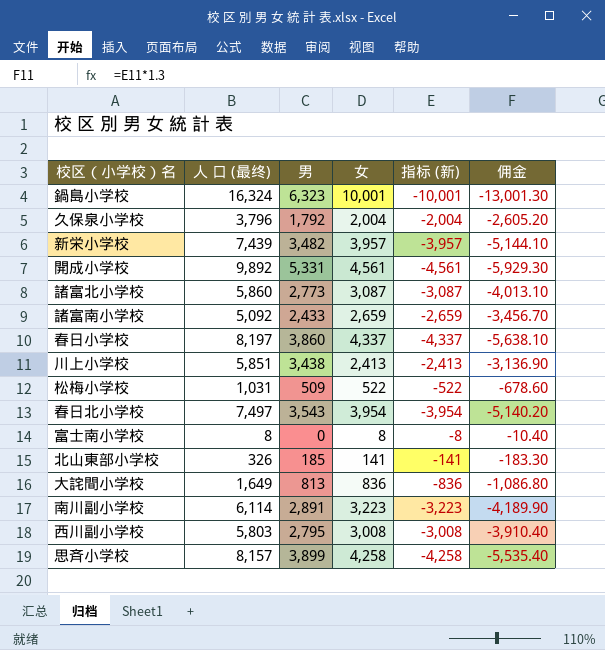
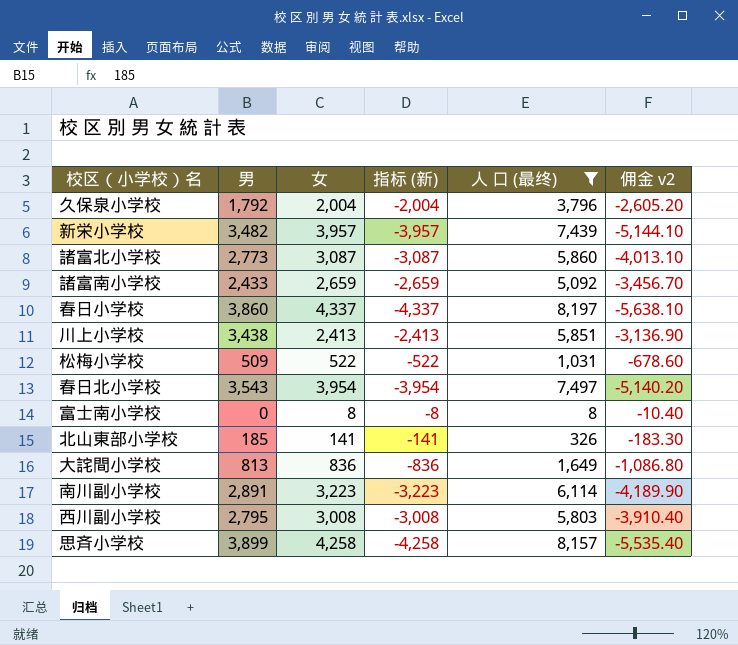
filter: none -> 人 口 (最终) <= 8,197
column 人 口 (最终) | position: 2 -> 5
column name: 佣金 -> 佣金 v2

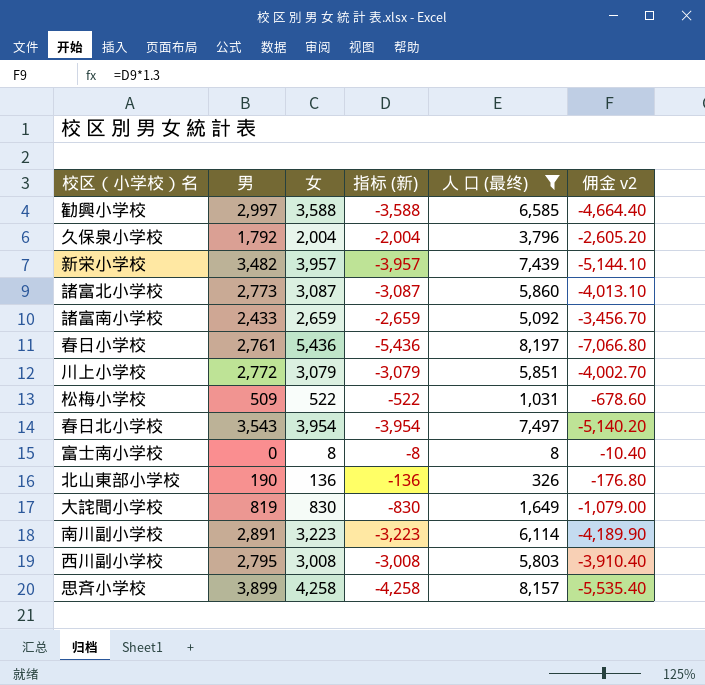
row 勧興小学校: none -> 2,997 | 3,588 | -3,588 | 6,585 | -4,664.40
春日小学校 | 男: 3,860 -> 2,761
春日小学校 | 女: 4,337 -> 5,436
春日小学校 | 指标 (新): -4,337 -> -5,436
春日小学校 | 佣金 v2: -5,638.10 -> -7,066.80
川上小学校 | 男: 3,438 -> 2,772
川上小学校 | 女: 2,413 -> 3,079
川上小学校 | 指标 (新): -2,413 -> -3,079
川上小学校 | 佣金 v2: -3,136.90 -> -4,002.70
北山東部小学校 | 男: 185 -> 190
北山東部小学校 | 女: 141 -> 136
北山東部小学校 | 指标 (新): -141 -> -136
北山東部小学校 | 佣金 v2: -183.30 -> -176.80
大詫間小学校 | 男: 813 -> 819
大詫間小学校 | 女: 836 -> 830
大詫間小学校 | 指标 (新): -836 -> -830
大詫間小学校 | 佣金 v2: -1,086.80 -> -1,079.00

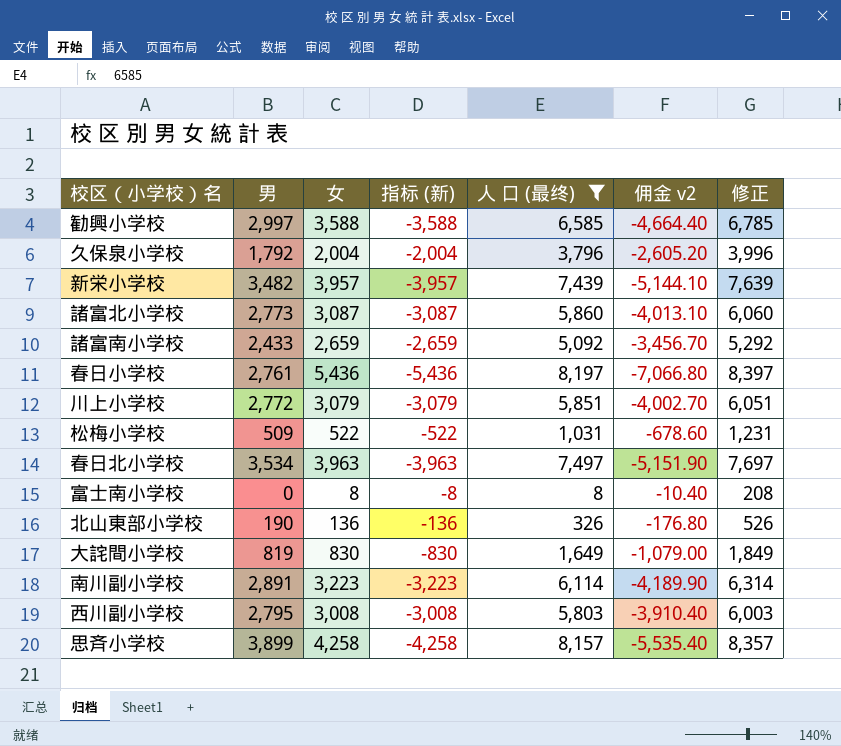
column 修正 | formula: none -> [人 口 (最终)] + 200
春日北小学校 | 男: 3,543 -> 3,534
春日北小学校 | 女: 3,954 -> 3,963
春日北小学校 | 指标 (新): -3,954 -> -3,963
春日北小学校 | 佣金 v2: -5,140.20 -> -5,151.90

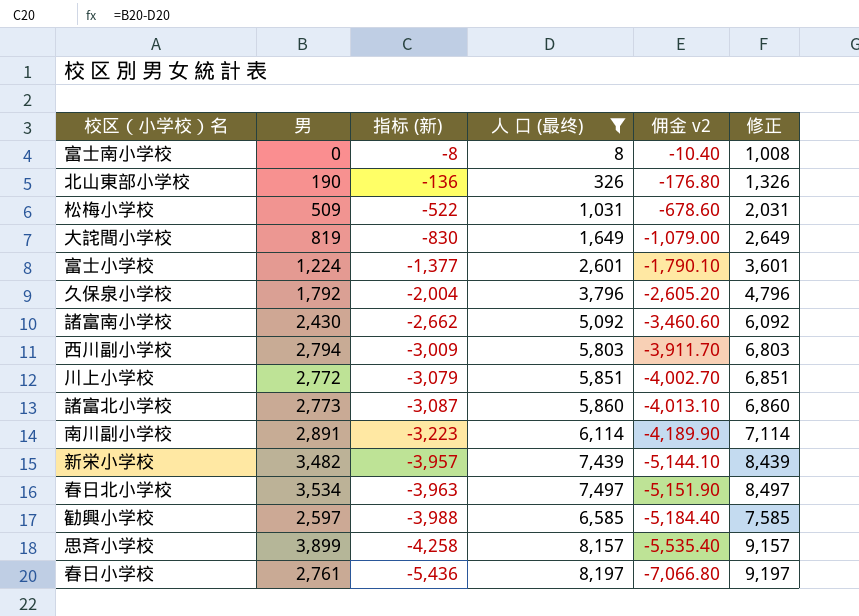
row order: none -> 指标 (新) descending
column 女 | formula: [人 口 (最终)] - [男] -> none
column 修正 | formula: [人 口 (最终)] + 200 -> [人 口 (最终)] + 1000
row 富士小学校: none -> 1,224 | -1,377 | 2,601 | -1,790.10 | 3,601
諸富南小学校 | 男: 2,433 -> 2,430
諸富南小学校 | 指标 (新): -2,659 -> -2,662
諸富南小学校 | 佣金 v2: -3,456.70 -> -3,460.60
西川副小学校 | 男: 2,795 -> 2,794
西川副小学校 | 指标 (新): -3,008 -> -3,009
西川副小学校 | 佣金 v2: -3,910.40 -> -3,911.70
勧興小学校 | 男: 2,997 -> 2,597
勧興小学校 | 指标 (新): -3,588 -> -3,988
勧興小学校 | 佣金 v2: -4,664.40 -> -5,184.40

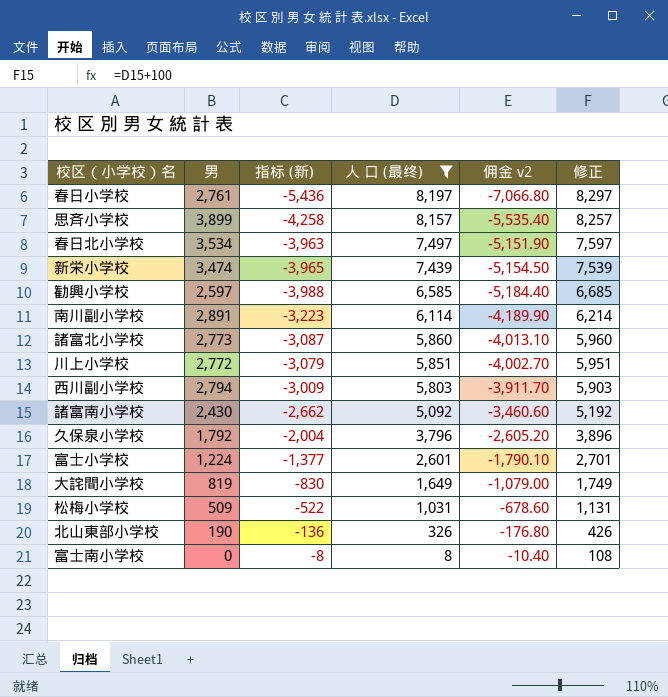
row order: 指标 (新) descending -> 人 口 (最终) descending
column 修正 | formula: [人 口 (最终)] + 1000 -> [人 口 (最终)] + 100
新栄小学校 | 男: 3,482 -> 3,474
新栄小学校 | 指标 (新): -3,957 -> -3,965
新栄小学校 | 佣金 v2: -5,144.10 -> -5,154.50

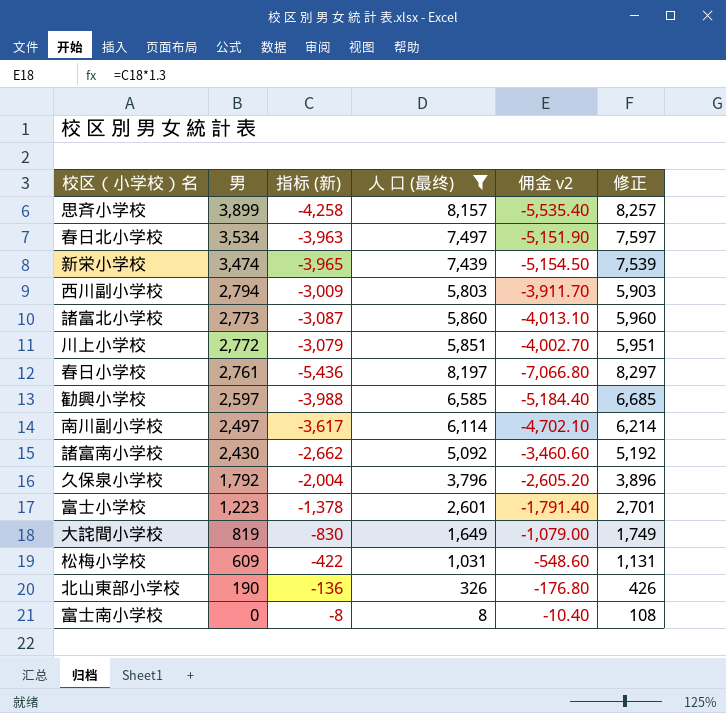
row order: 人 口 (最终) descending -> 男 descending
南川副小学校 | 男: 2,891 -> 2,497
南川副小学校 | 指标 (新): -3,223 -> -3,617
南川副小学校 | 佣金 v2: -4,189.90 -> -4,702.10
富士小学校 | 男: 1,224 -> 1,223
富士小学校 | 指标 (新): -1,377 -> -1,378
富士小学校 | 佣金 v2: -1,790.10 -> -1,791.40
松梅小学校 | 男: 509 -> 609
松梅小学校 | 指标 (新): -522 -> -422
松梅小学校 | 佣金 v2: -678.60 -> -548.60

